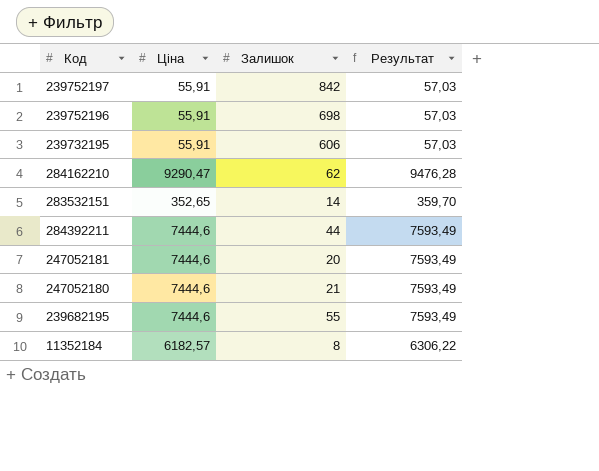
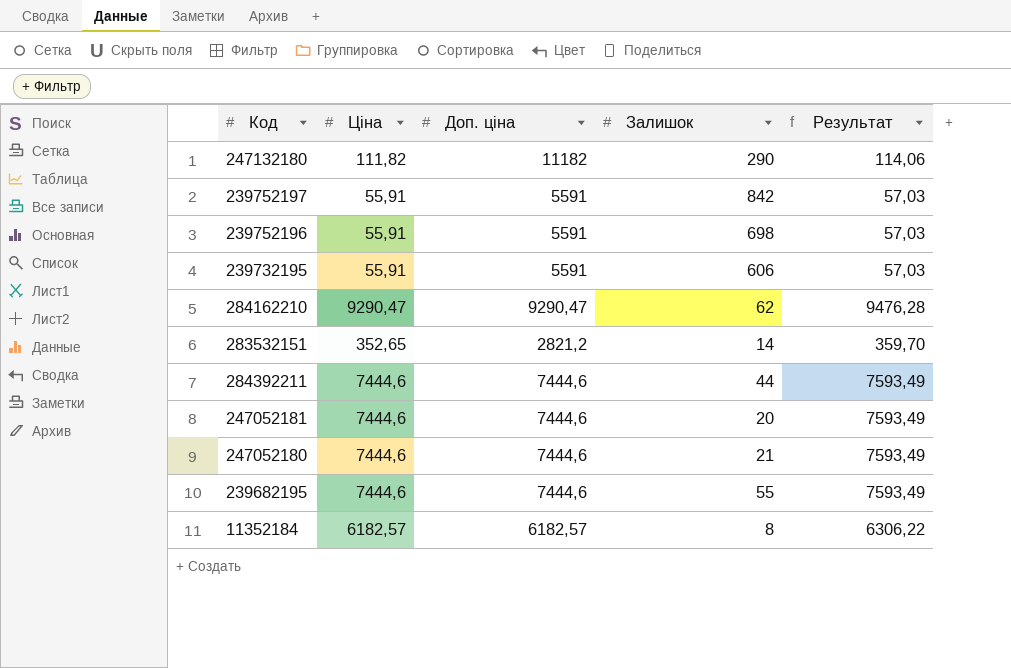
column Доп. ціна | position: none -> 3
row 247132180: none -> 111,82 | 11182 | 290 | 114,06

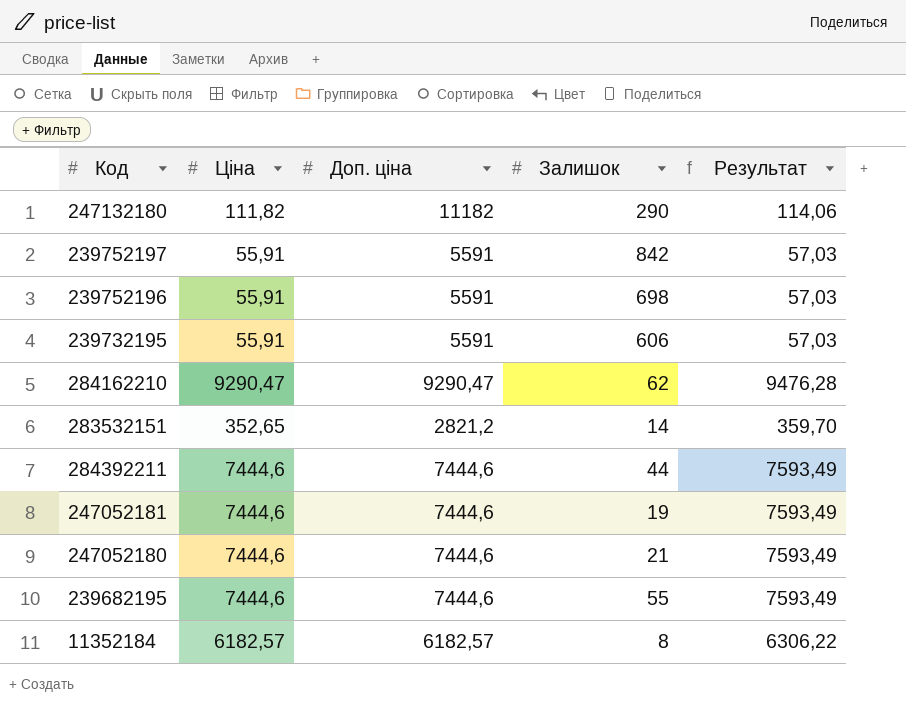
247052181 | Залишок: 20 -> 19

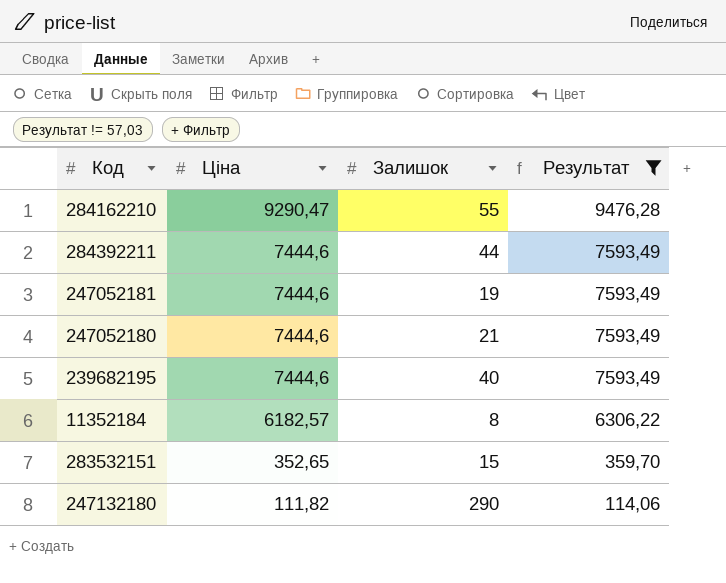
filter: none -> Результат != 57,03
row order: none -> Ціна descending
column Доп. ціна | position: 3 -> none
284162210 | Залишок: 62 -> 55
239682195 | Залишок: 55 -> 40
283532151 | Залишок: 14 -> 15

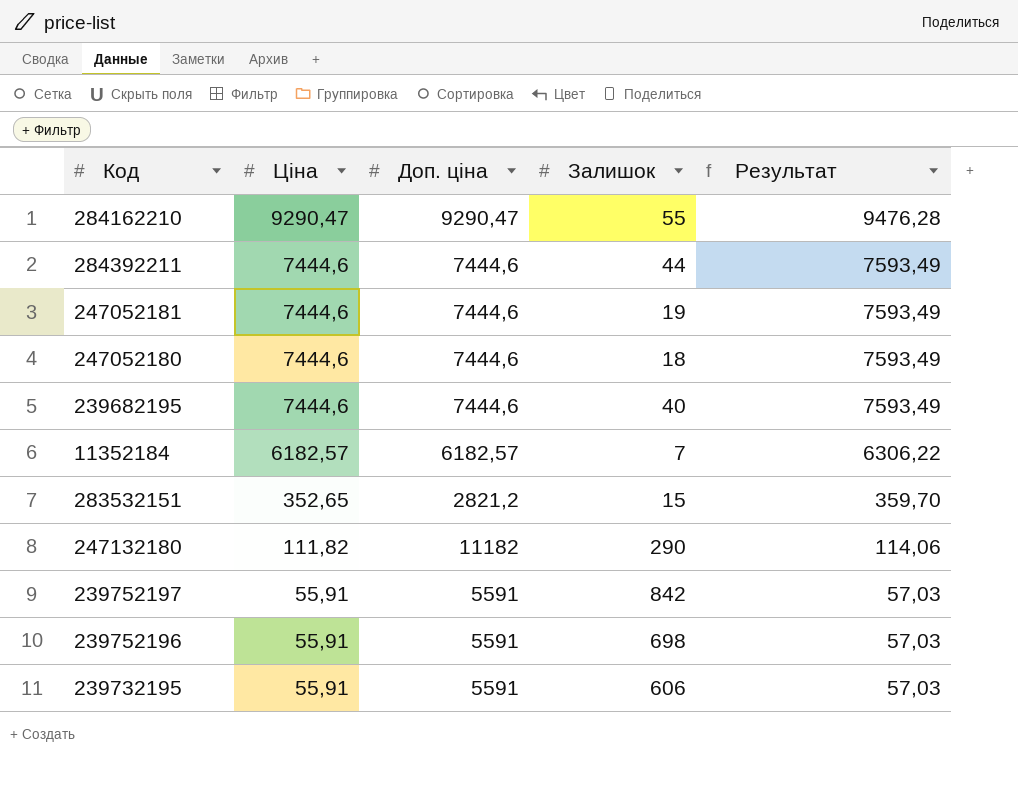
filter: Результат != 57,03 -> none
column Доп. ціна | position: none -> 3
247052180 | Залишок: 21 -> 18
11352184 | Залишок: 8 -> 7

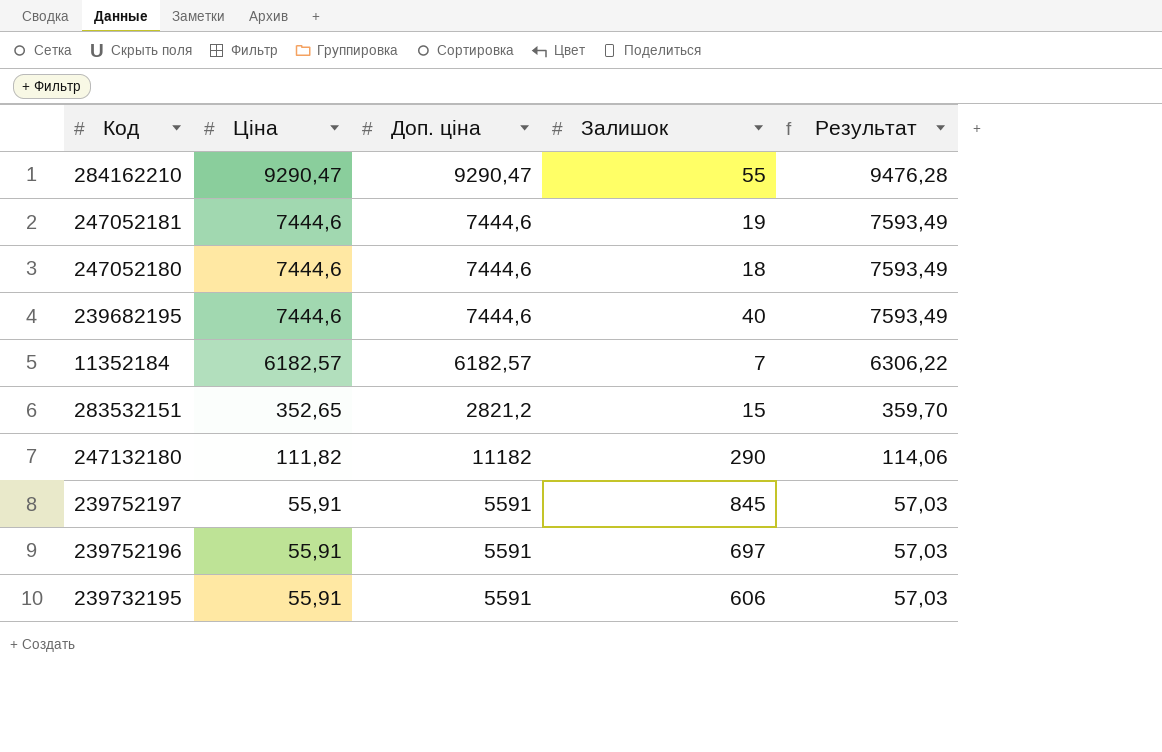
row 284392211: 7444,6 | 7444,6 | 44 | 7593,49 -> none
239752197 | Залишок: 842 -> 845
239752196 | Залишок: 698 -> 697

